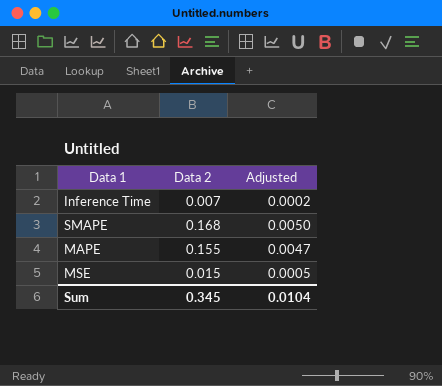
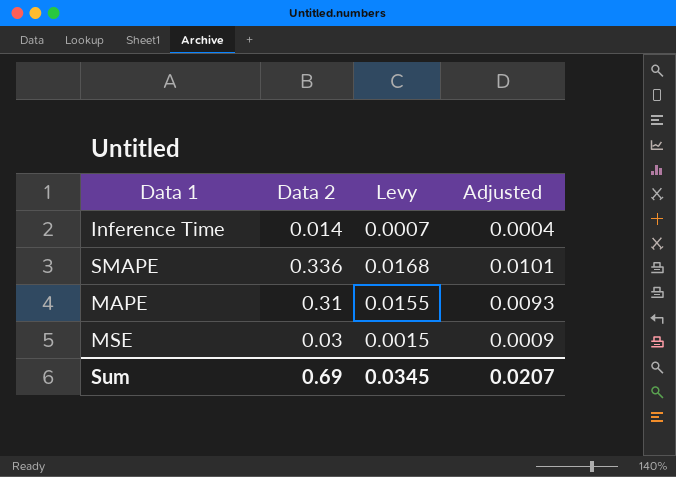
column Levy | formula: none -> [Data 2] * 0.05
Inference Time | Data 2: 0.007 -> 0.014
Inference Time | Adjusted: 0.0002 -> 0.0004
SMAPE | Data 2: 0.168 -> 0.336
SMAPE | Adjusted: 0.0050 -> 0.0101
MAPE | Data 2: 0.155 -> 0.31
MAPE | Adjusted: 0.0047 -> 0.0093
MSE | Data 2: 0.015 -> 0.03
MSE | Adjusted: 0.0005 -> 0.0009
Sum | Data 2: 0.345 -> 0.69
Sum | Adjusted: 0.0104 -> 0.0207

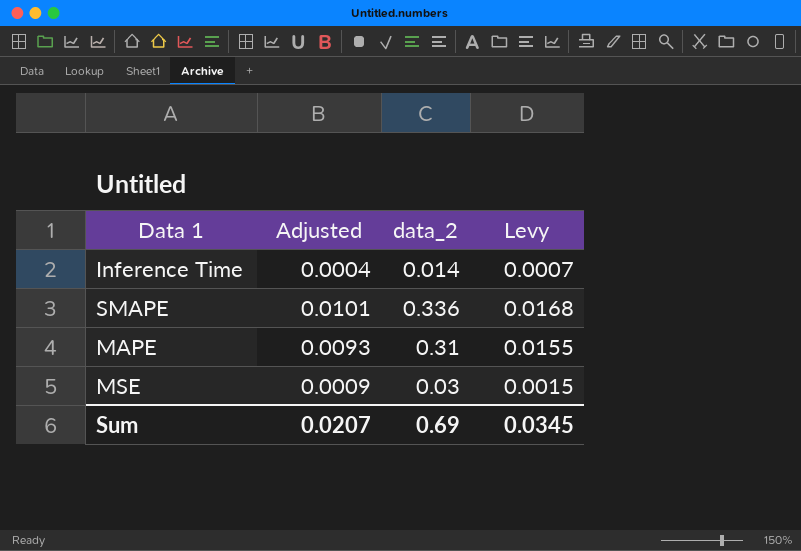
column Adjusted | position: 4 -> 2
column name: Data 2 -> data_2

